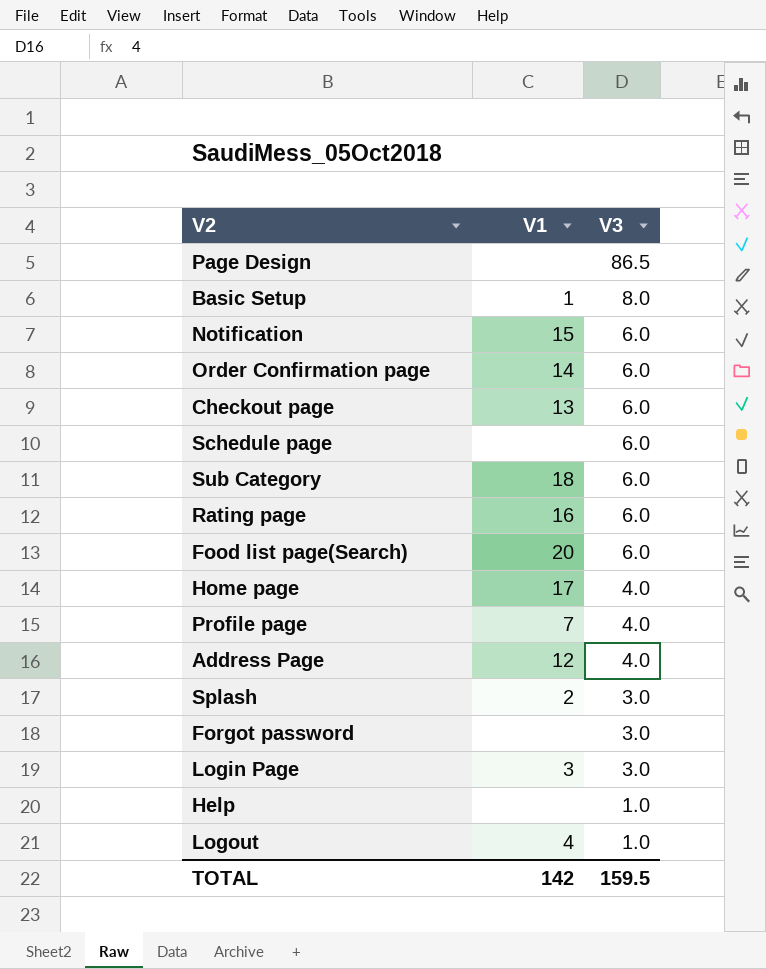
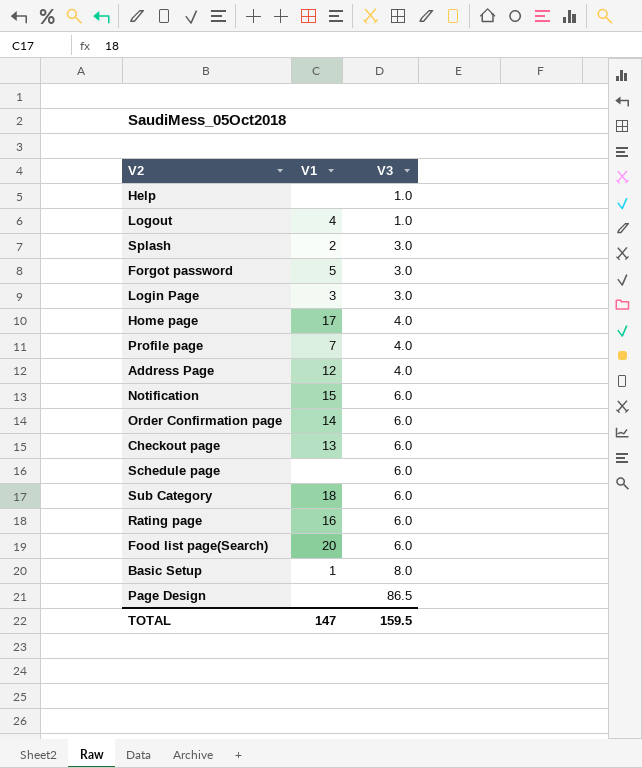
row order: V3 descending -> V3 ascending
Forgot password | V1: none -> 5
TOTAL | V1: 142 -> 147

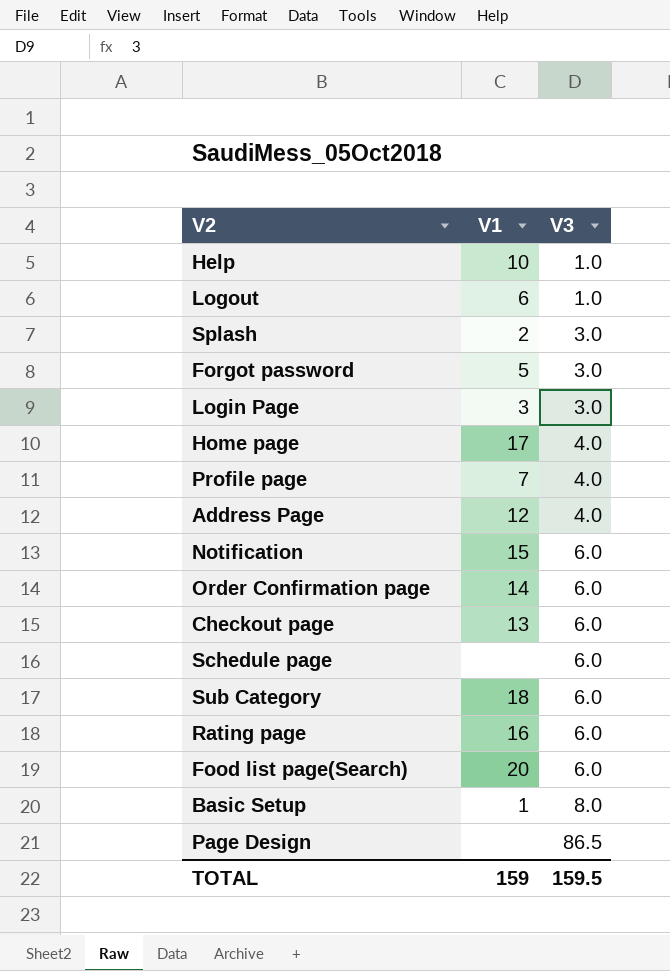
Help | V1: none -> 10
Logout | V1: 4 -> 6
TOTAL | V1: 147 -> 159

